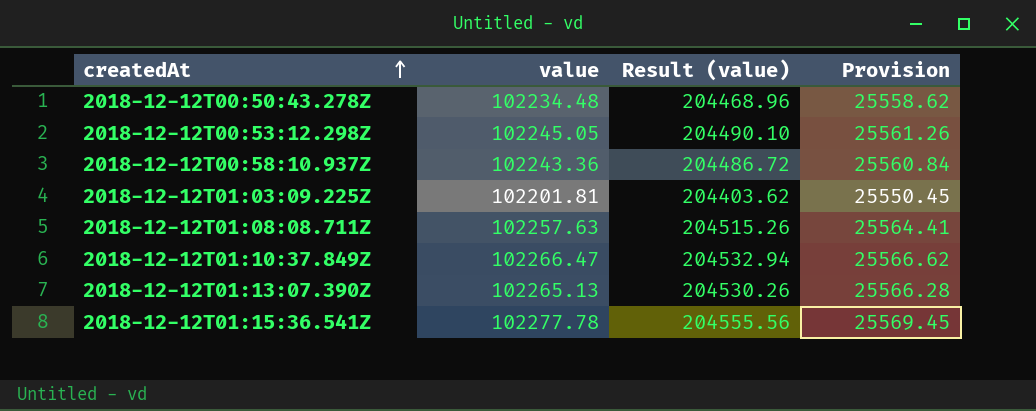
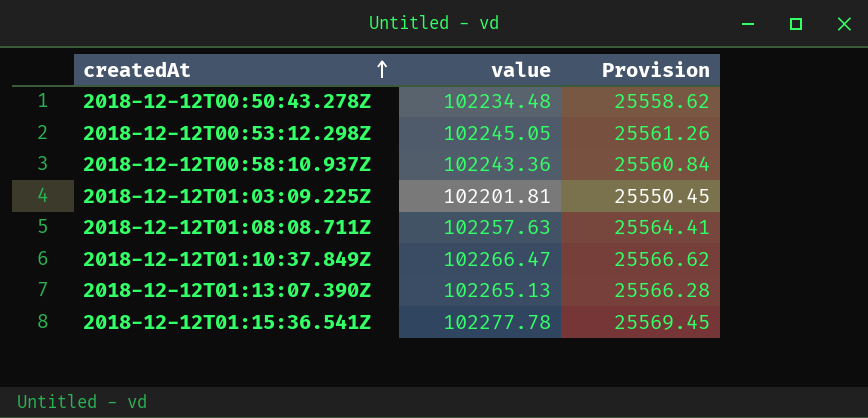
column Result (value) | formula: [value] * 2 -> none

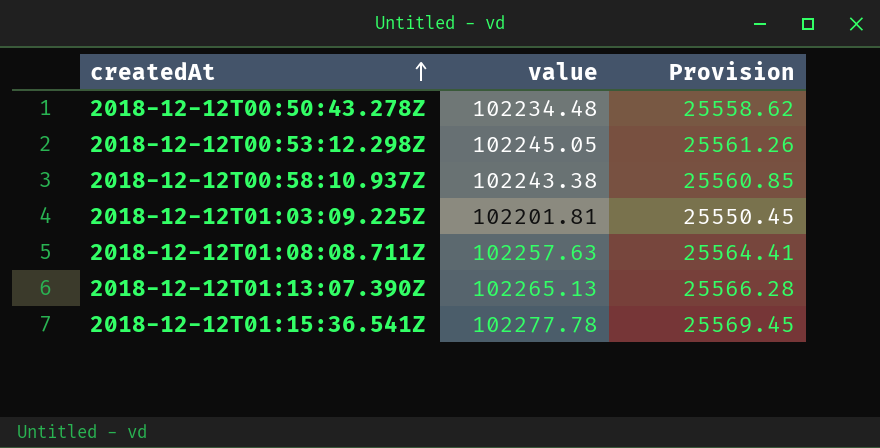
row 2018-12-12T01:10:37.849Z: 102266.47 | 25566.62 -> none
2018-12-12T00:58:10.937Z | value: 102243.36 -> 102243.38
2018-12-12T00:58:10.937Z | Provision: 25560.84 -> 25560.85

